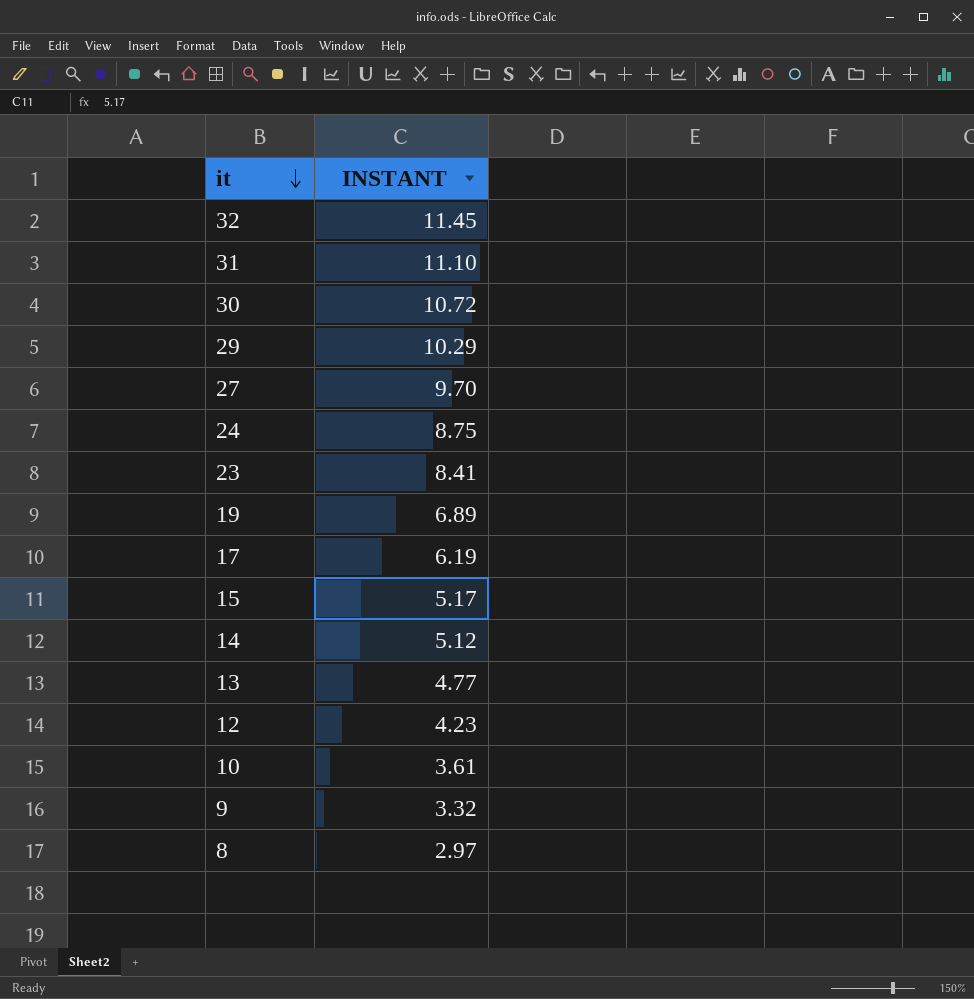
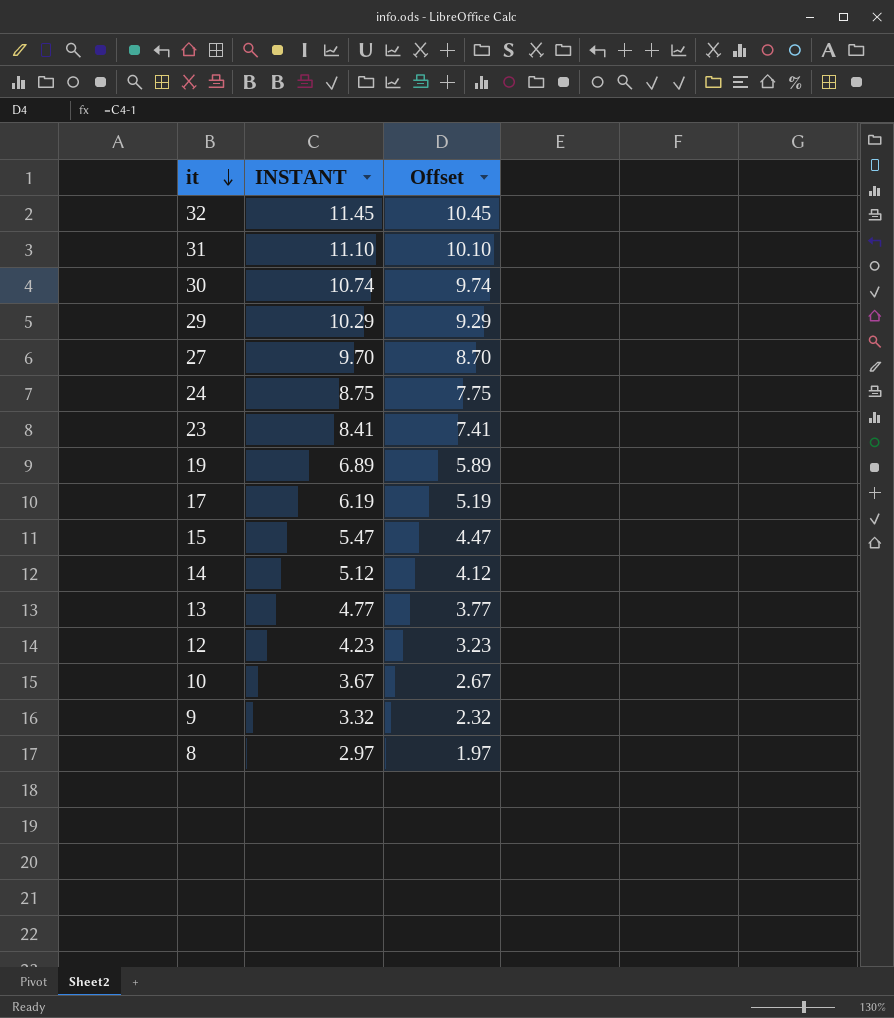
column Offset | formula: none -> [INSTANT] - 1
30 | INSTANT: 10.72 -> 10.74
15 | INSTANT: 5.17 -> 5.47
10 | INSTANT: 3.61 -> 3.67

